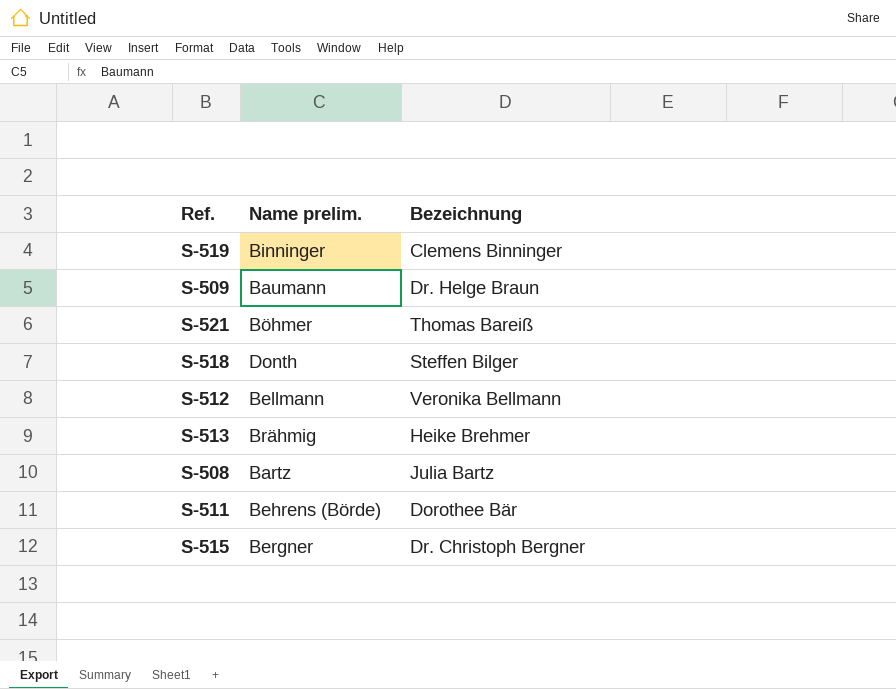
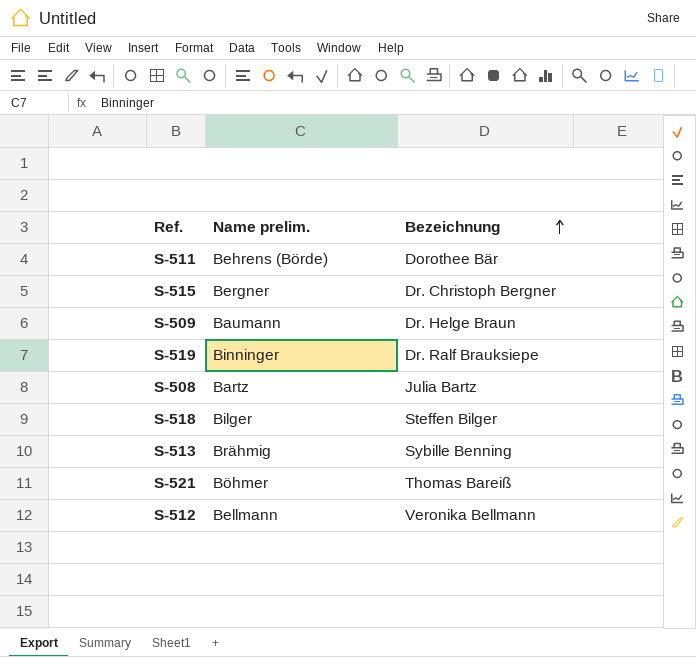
row order: none -> Bezeichnung ascending
S-519 | Bezeichnung: Clemens Binninger -> Dr. Ralf Brauksiepe
S-518 | Name prelim.: Donth -> Bilger
S-513 | Bezeichnung: Heike Brehmer -> Sybille Benning

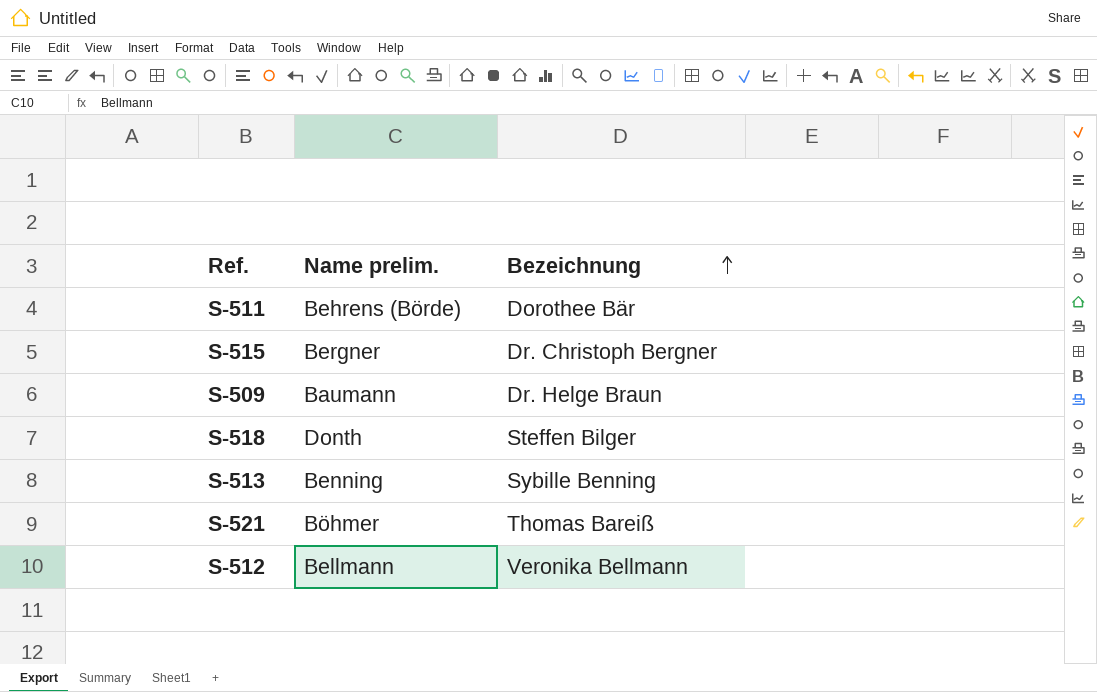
row S-519: Binninger | Dr. Ralf Brauksiepe -> none
row S-508: Bartz | Julia Bartz -> none
S-518 | Name prelim.: Bilger -> Donth
S-513 | Name prelim.: Brähmig -> Benning

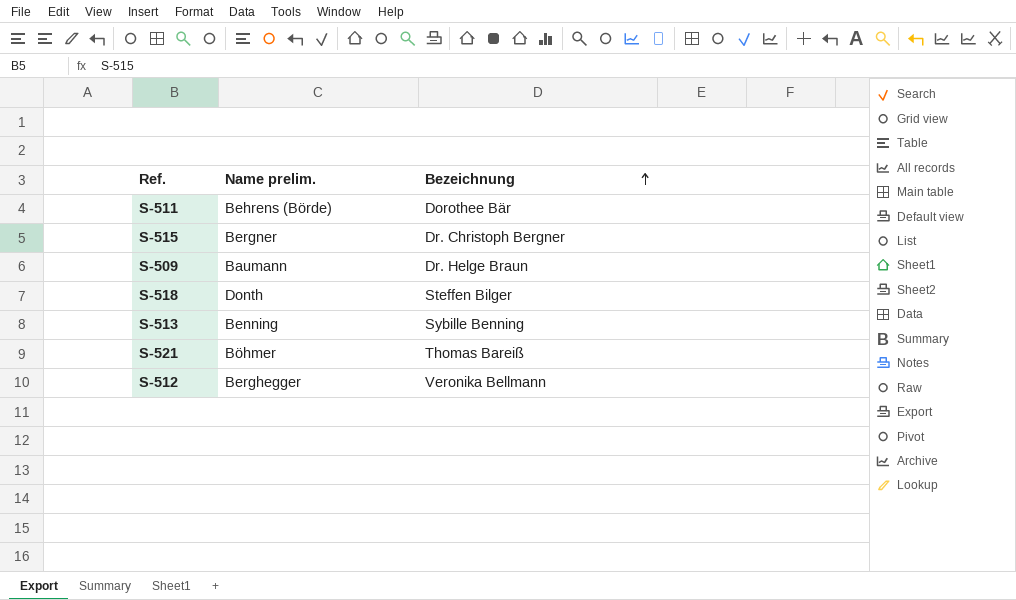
S-512 | Name prelim.: Bellmann -> Berghegger

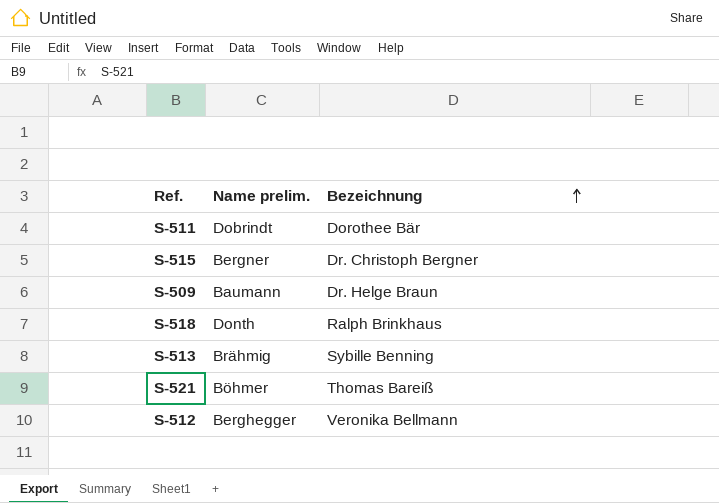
S-511 | Name prelim.: Behrens (Börde) -> Dobrindt
S-518 | Bezeichnung: Steffen Bilger -> Ralph Brinkhaus
S-513 | Name prelim.: Benning -> Brähmig

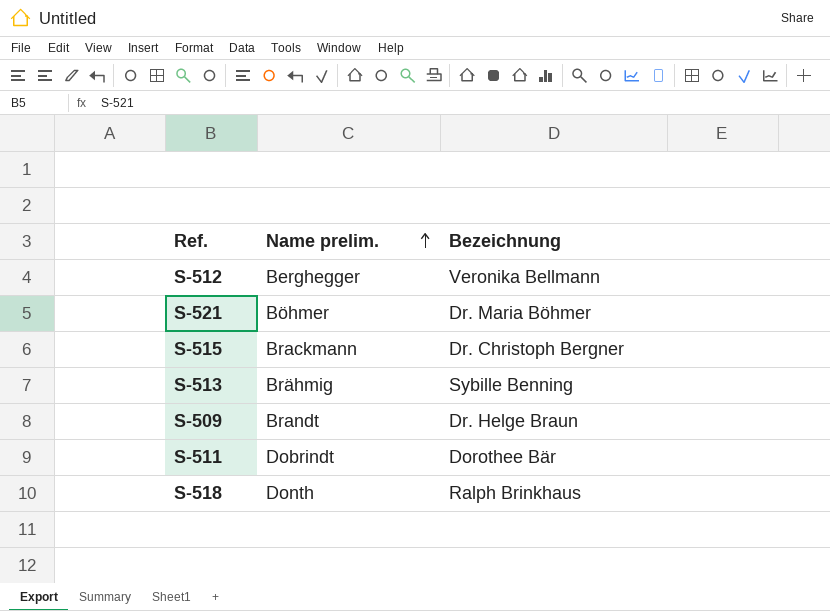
row order: Bezeichnung ascending -> Name prelim. ascending
S-521 | Bezeichnung: Thomas Bareiß -> Dr. Maria Böhmer
S-515 | Name prelim.: Bergner -> Brackmann
S-509 | Name prelim.: Baumann -> Brandt

